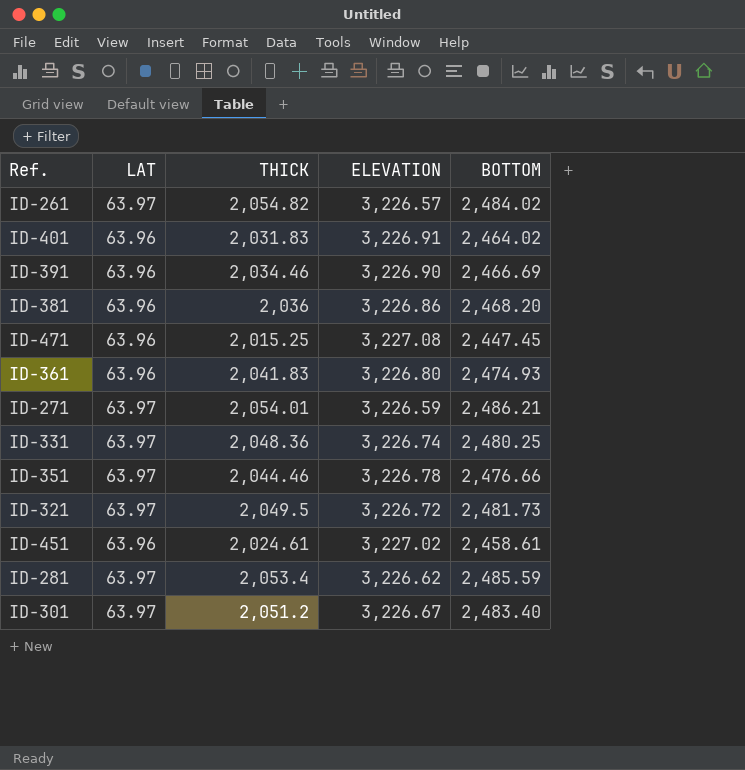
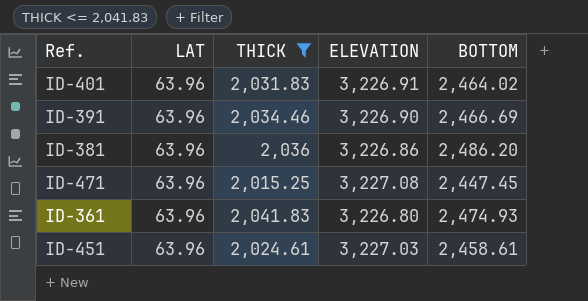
filter: none -> THICK <= 2,041.83
ID-381 | BOTTOM: 2,468.20 -> 2,486.20
ID-451 | ELEVATION: 3,227.02 -> 3,227.03

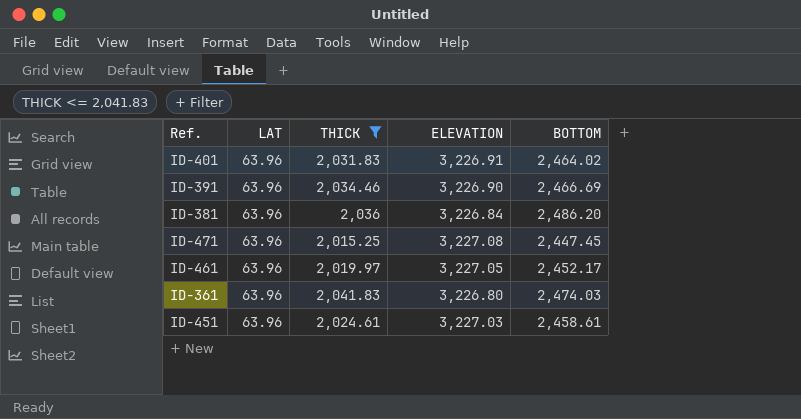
ID-381 | ELEVATION: 3,226.86 -> 3,226.84
row ID-461: none -> 63.96 | 2,019.97 | 3,227.05 | 2,452.17
ID-361 | BOTTOM: 2,474.93 -> 2,474.03

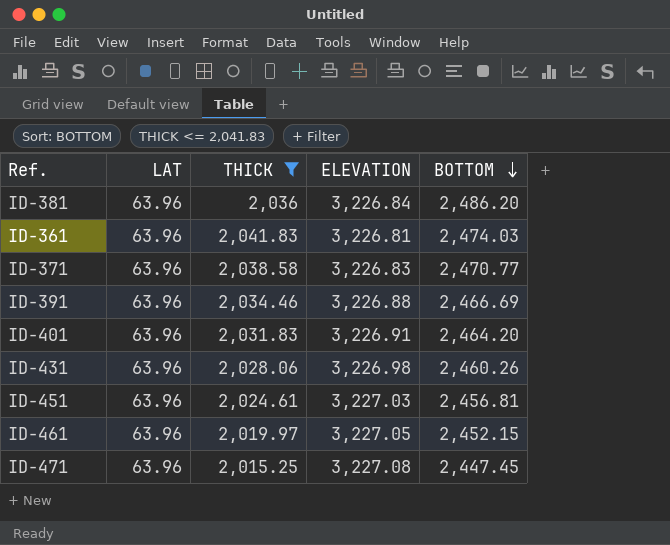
row order: none -> BOTTOM descending
ID-361 | ELEVATION: 3,226.80 -> 3,226.81
row ID-371: none -> 63.96 | 2,038.58 | 3,226.83 | 2,470.77
ID-391 | ELEVATION: 3,226.90 -> 3,226.88
ID-401 | BOTTOM: 2,464.02 -> 2,464.20
row ID-431: none -> 63.96 | 2,028.06 | 3,226.98 | 2,460.26
ID-451 | BOTTOM: 2,458.61 -> 2,456.81
ID-461 | BOTTOM: 2,452.17 -> 2,452.15

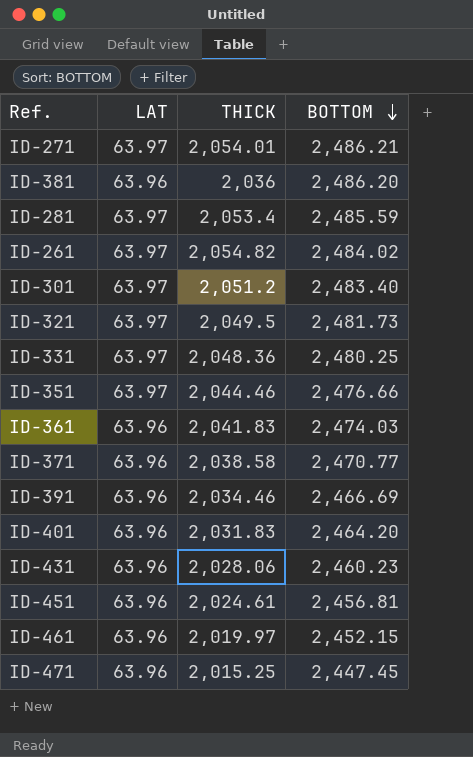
filter: THICK <= 2,041.83 -> none
column ELEVATION | position: 4 -> none
ID-431 | BOTTOM: 2,460.26 -> 2,460.23

